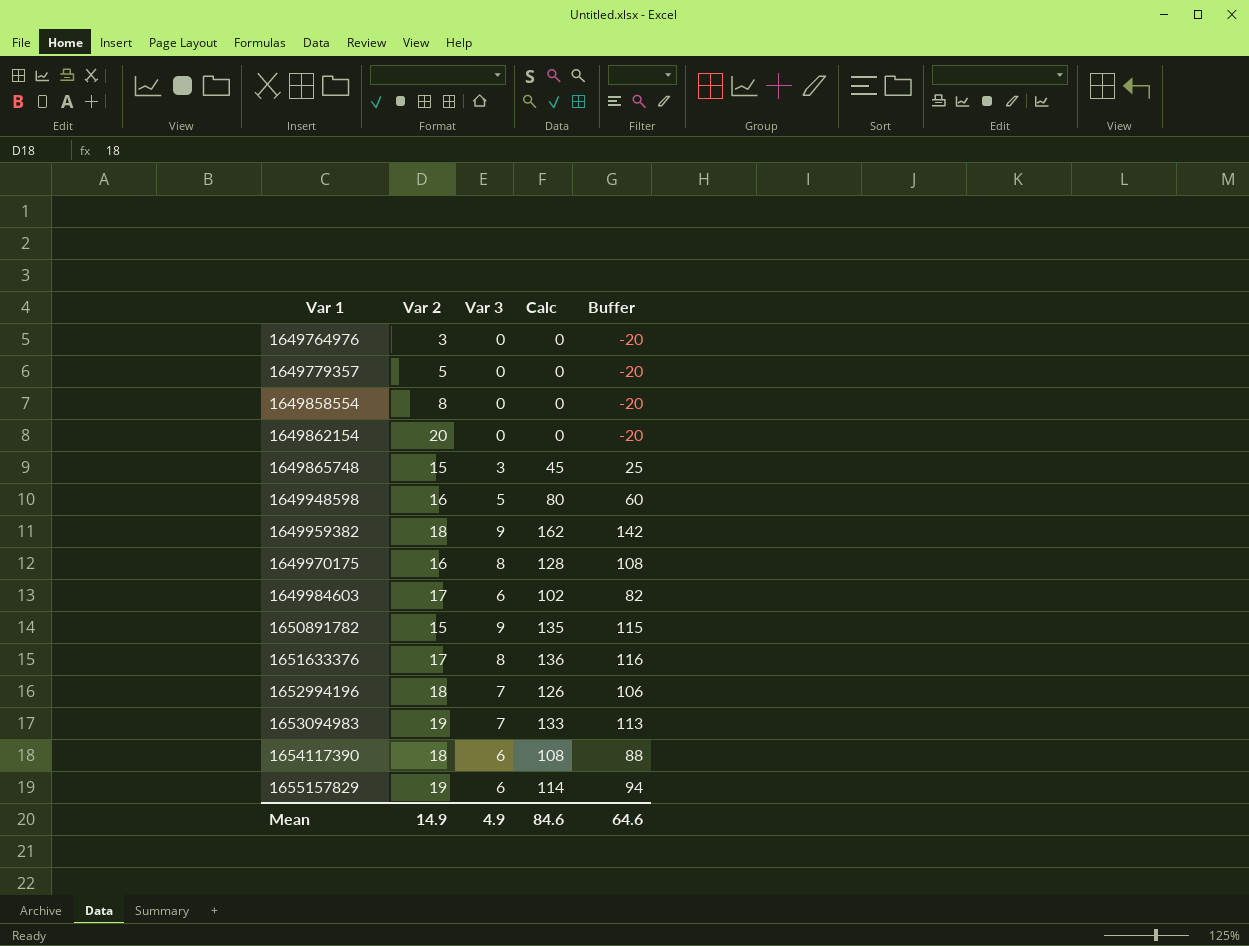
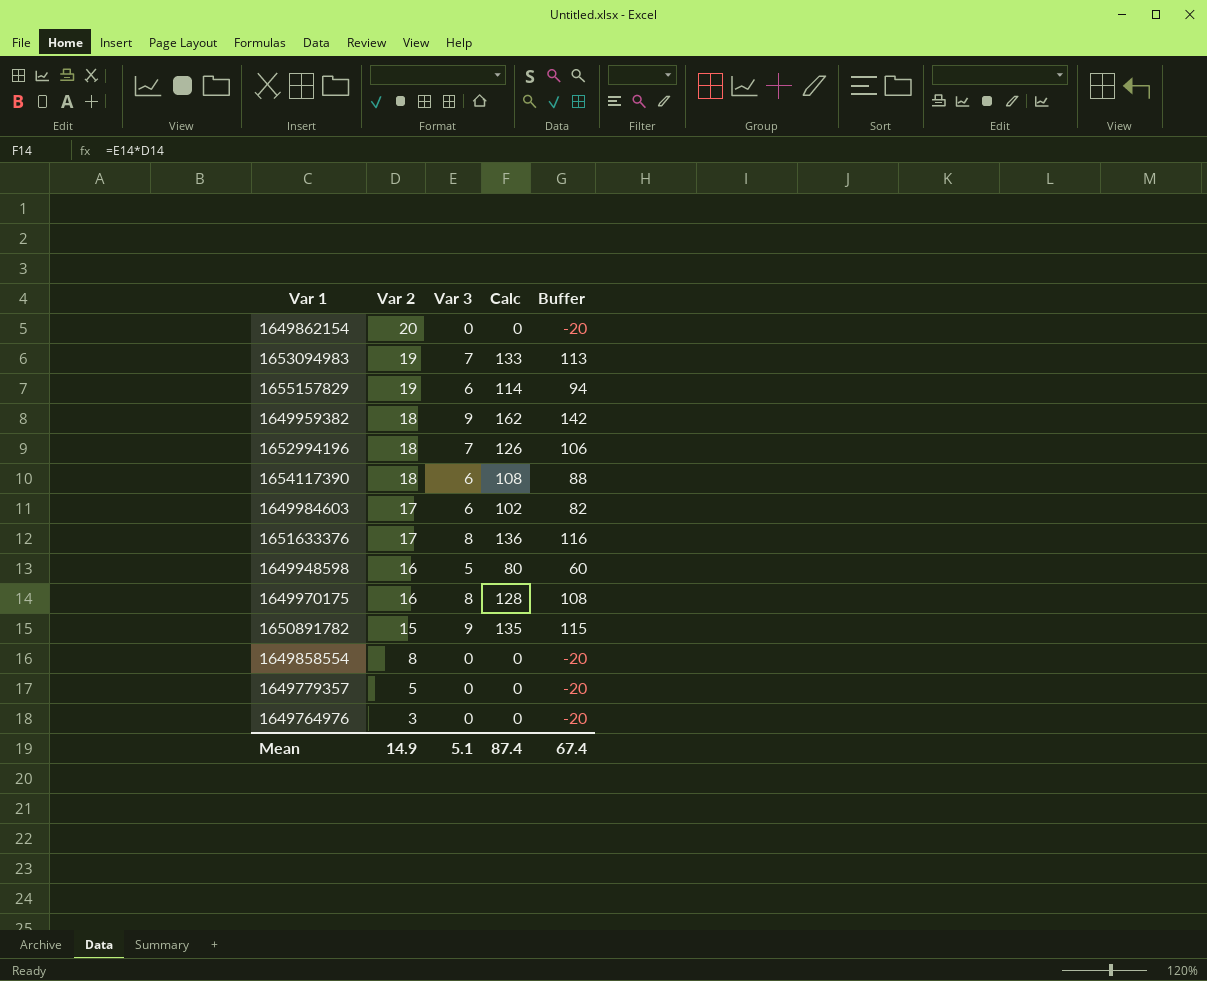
row order: Var 1 ascending -> Var 2 descending
row 1649865748: 15 | 3 | 45 | 25 -> none
Mean | Var 3: 4.9 -> 5.1
Mean | Calc: 84.6 -> 87.4
Mean | Buffer: 64.6 -> 67.4

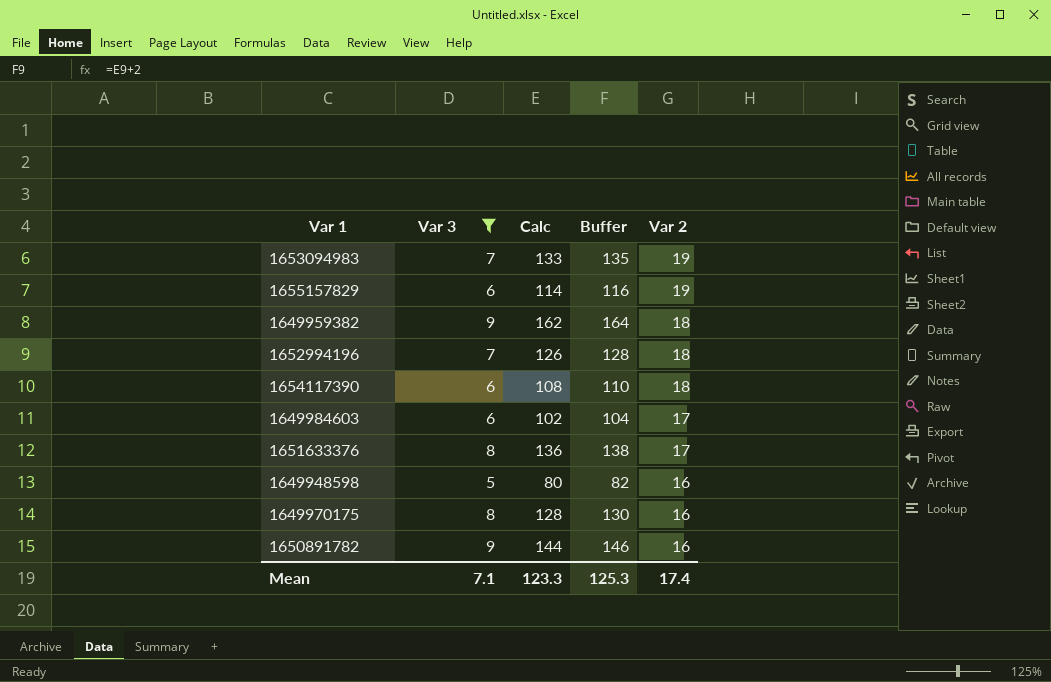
filter: none -> Var 3 != 0
column Buffer | formula: [Calc] - 20 -> [Calc] + 2
column Var 2 | position: 2 -> 5
1650891782 | Calc: 135 -> 144
1650891782 | Var 2: 15 -> 16
Mean | Var 3: 5.1 -> 7.1
Mean | Calc: 87.4 -> 123.3
Mean | Buffer: 67.4 -> 125.3
Mean | Var 2: 14.9 -> 17.4

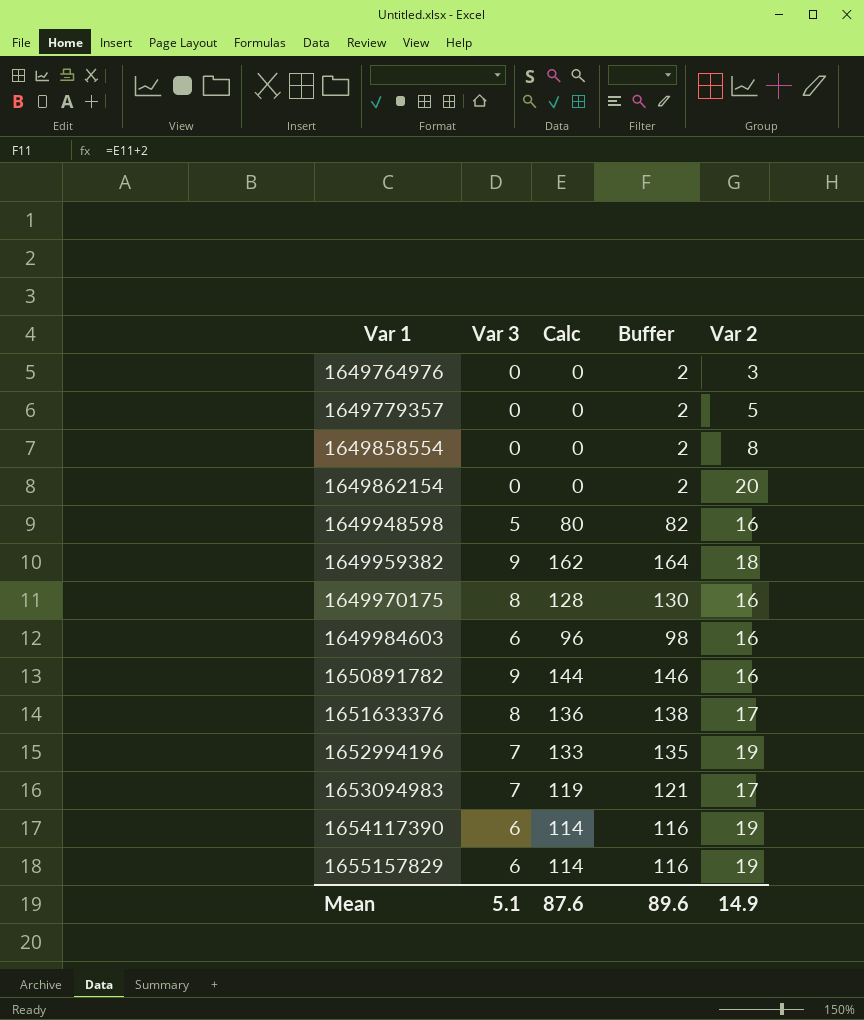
filter: Var 3 != 0 -> none
row order: Var 2 descending -> Var 1 ascending
1649984603 | Calc: 102 -> 96
1649984603 | Buffer: 104 -> 98
1649984603 | Var 2: 17 -> 16
1652994196 | Calc: 126 -> 133
1652994196 | Buffer: 128 -> 135
1652994196 | Var 2: 18 -> 19
1653094983 | Calc: 133 -> 119
1653094983 | Buffer: 135 -> 121
1653094983 | Var 2: 19 -> 17
1654117390 | Calc: 108 -> 114
1654117390 | Buffer: 110 -> 116
1654117390 | Var 2: 18 -> 19
Mean | Var 3: 7.1 -> 5.1
Mean | Calc: 123.3 -> 87.6
Mean | Buffer: 125.3 -> 89.6
Mean | Var 2: 17.4 -> 14.9

